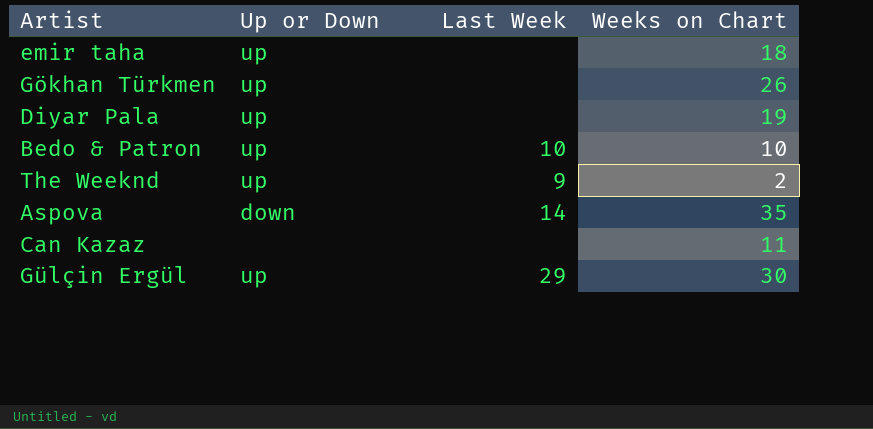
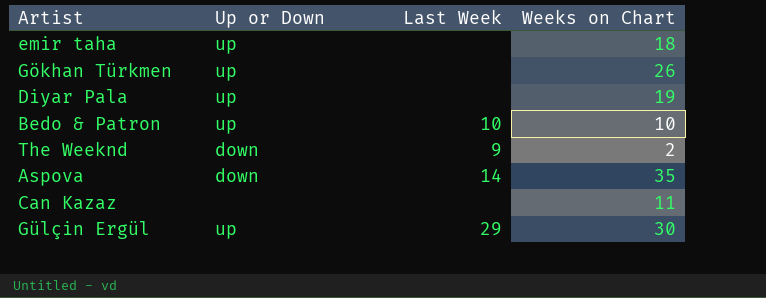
The Weeknd | Up or Down: up -> down

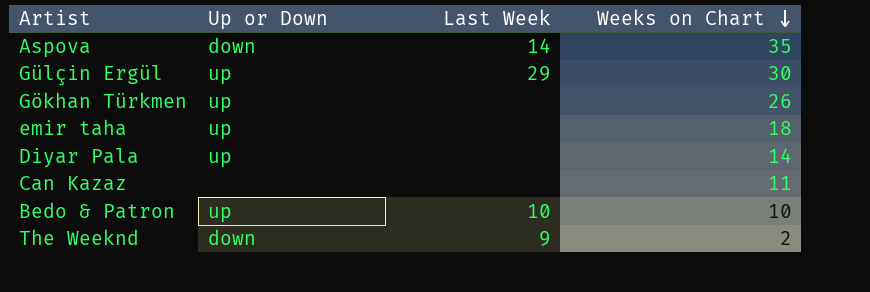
row order: none -> Weeks on Chart descending
Diyar Pala | Weeks on Chart: 19 -> 14

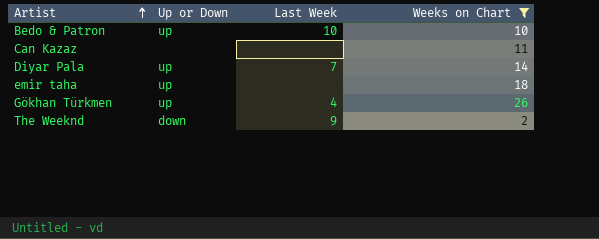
filter: none -> Weeks on Chart <= 26
row order: Weeks on Chart descending -> Artist ascending
Diyar Pala | Last Week: none -> 7
Gökhan Türkmen | Last Week: none -> 4

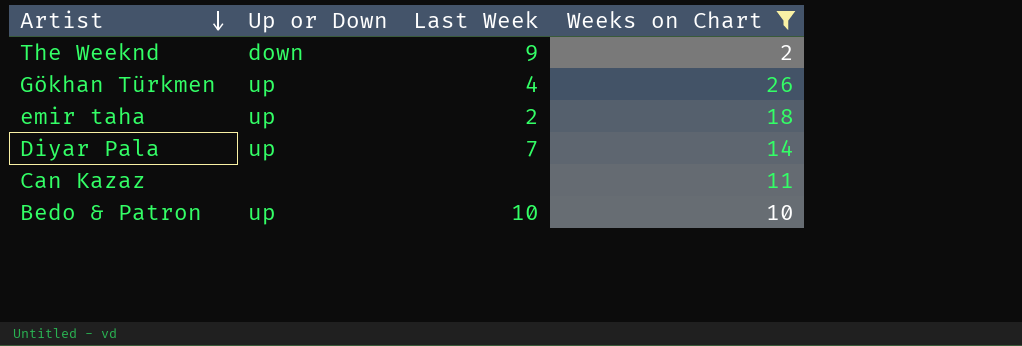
row order: Artist ascending -> Artist descending
emir taha | Last Week: none -> 2

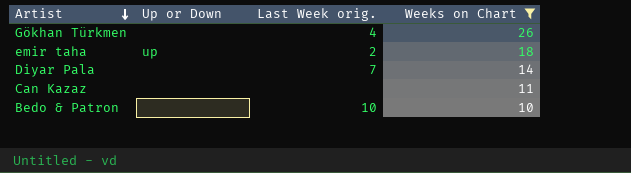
column name: Last Week -> Last Week orig.
row The Weeknd: down | 9 | 2 -> none
Gökhan Türkmen | Up or Down: up -> none
Diyar Pala | Up or Down: up -> none
Bedo & Patron | Up or Down: up -> none

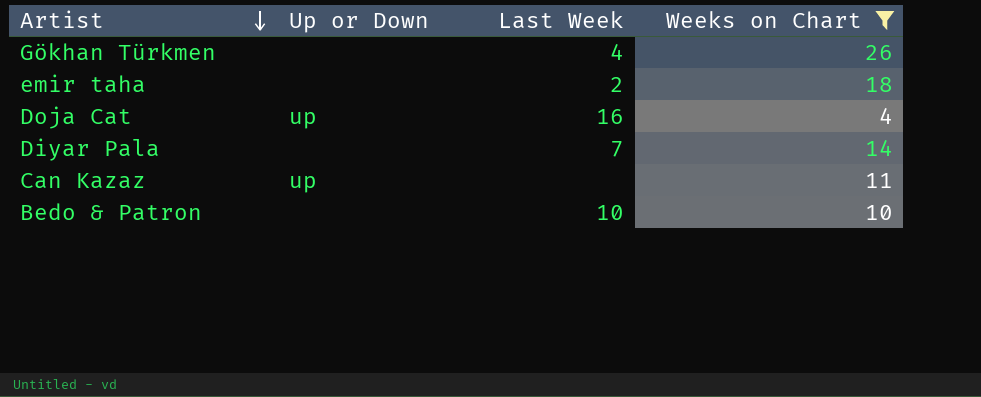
column name: Last Week orig. -> Last Week
emir taha | Up or Down: up -> none
row Doja Cat: none -> up | 16 | 4
Can Kazaz | Up or Down: none -> up

